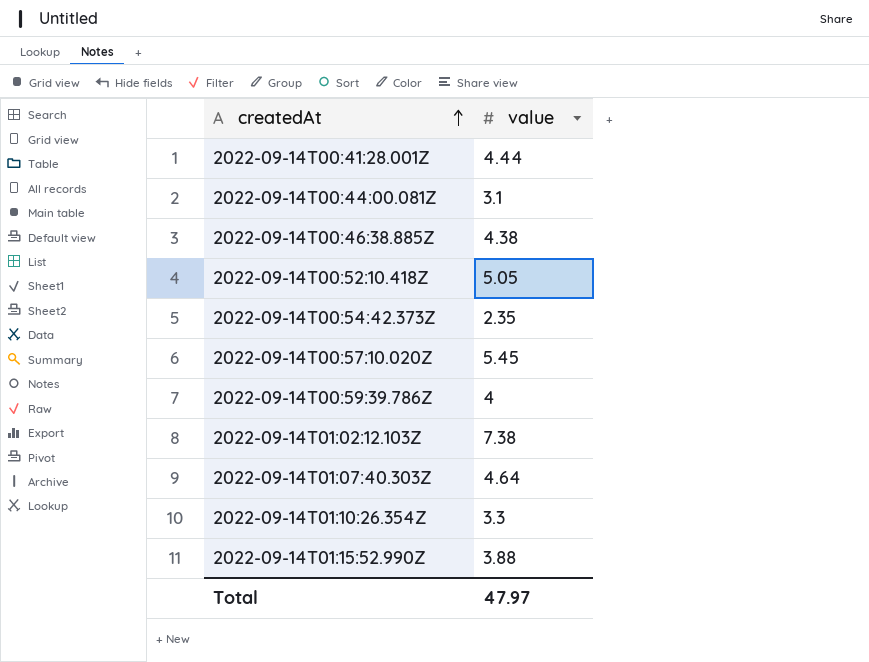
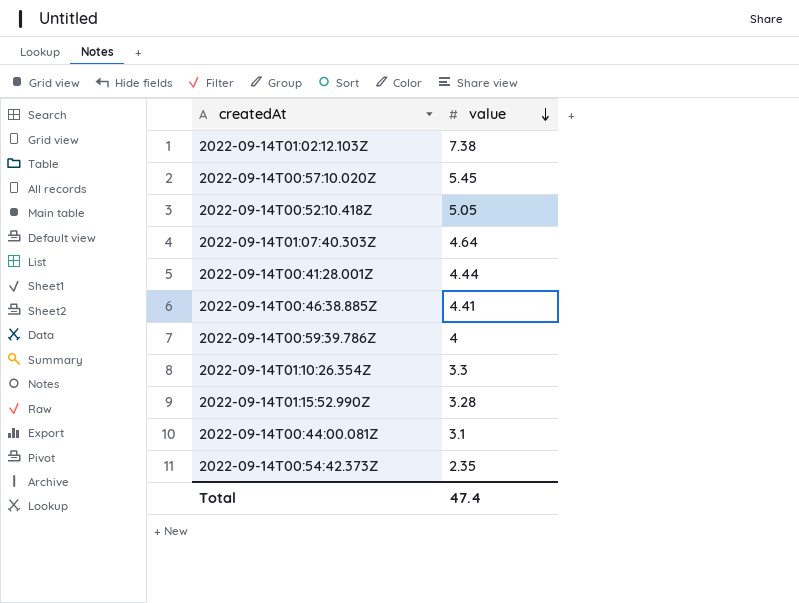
row order: createdAt ascending -> value descending
2022-09-14T00:46:38.885Z | value: 4.38 -> 4.41
2022-09-14T01:15:52.990Z | value: 3.88 -> 3.28
Total | value: 47.97 -> 47.4

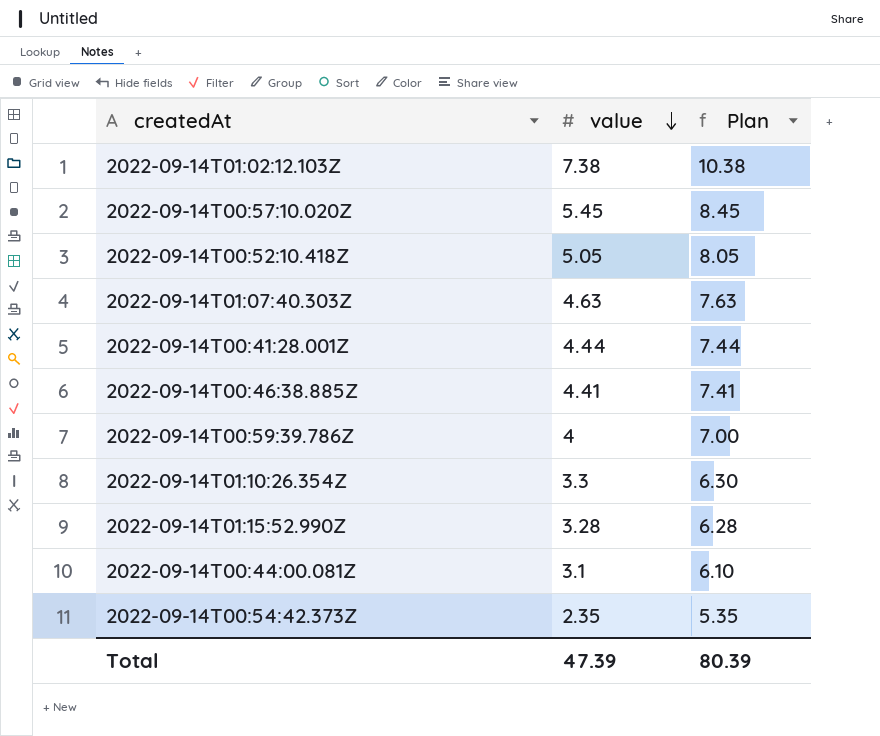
column Plan | formula: none -> [value] + 3
2022-09-14T01:07:40.303Z | value: 4.64 -> 4.63
Total | value: 47.4 -> 47.39

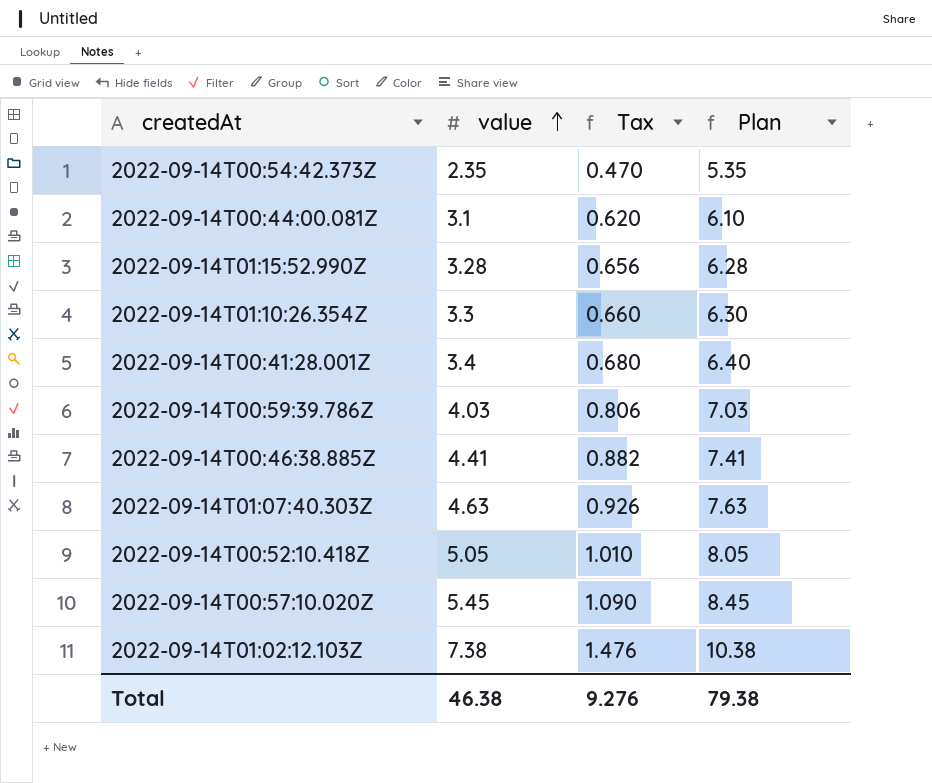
row order: value descending -> value ascending
column Tax | formula: none -> [value] * 0.2
2022-09-14T00:41:28.001Z | value: 4.44 -> 3.4
2022-09-14T00:41:28.001Z | Plan: 7.44 -> 6.40
2022-09-14T00:59:39.786Z | value: 4 -> 4.03
2022-09-14T00:59:39.786Z | Plan: 7.00 -> 7.03
Total | value: 47.39 -> 46.38
Total | Plan: 80.39 -> 79.38

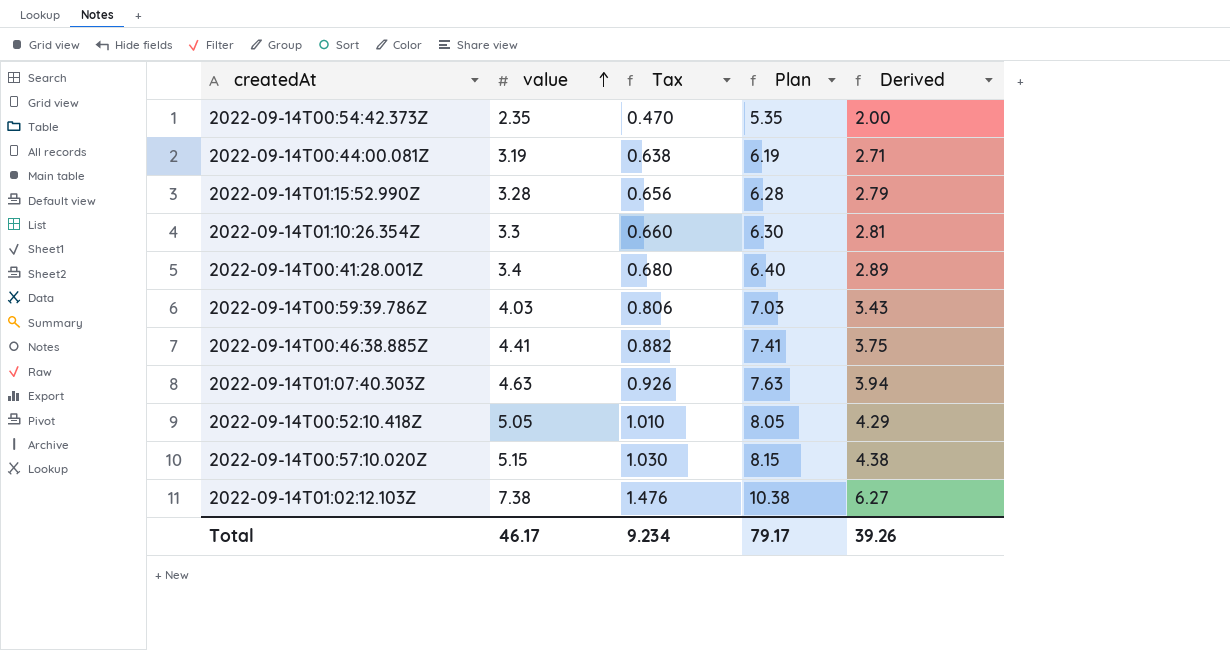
column Derived | formula: none -> [value] * 0.85
2022-09-14T00:44:00.081Z | value: 3.1 -> 3.19
2022-09-14T00:44:00.081Z | Tax: 0.620 -> 0.638
2022-09-14T00:44:00.081Z | Plan: 6.10 -> 6.19
2022-09-14T00:57:10.020Z | value: 5.45 -> 5.15
2022-09-14T00:57:10.020Z | Tax: 1.090 -> 1.030
2022-09-14T00:57:10.020Z | Plan: 8.45 -> 8.15
Total | value: 46.38 -> 46.17
Total | Tax: 9.276 -> 9.234
Total | Plan: 79.38 -> 79.17

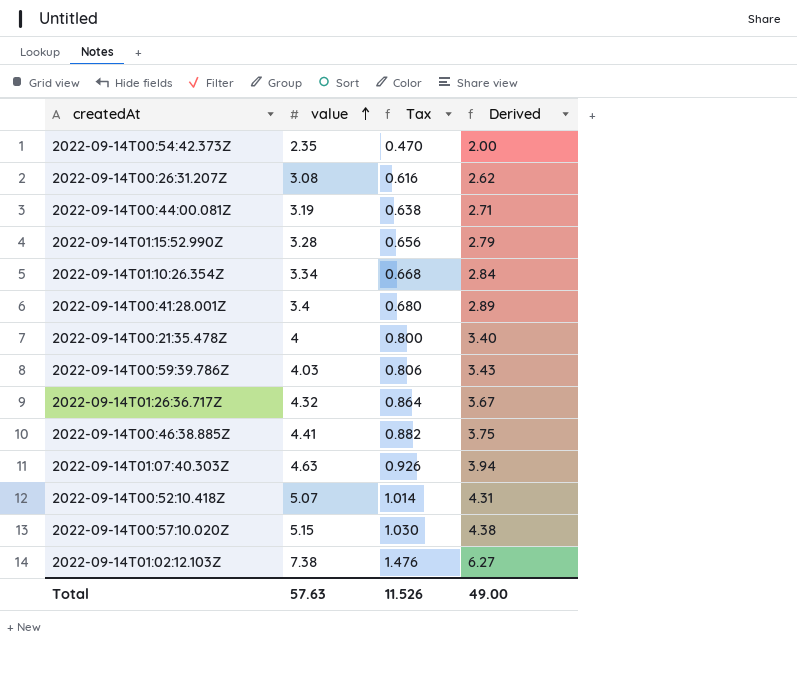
column Plan | formula: [value] + 3 -> none
row 2022-09-14T00:26:31.207Z: none -> 3.08 | 0.616 | 2.62
2022-09-14T01:10:26.354Z | value: 3.3 -> 3.34
2022-09-14T01:10:26.354Z | Tax: 0.660 -> 0.668
2022-09-14T01:10:26.354Z | Derived: 2.81 -> 2.84
row 2022-09-14T00:21:35.478Z: none -> 4 | 0.800 | 3.40
row 2022-09-14T01:26:36.717Z: none -> 4.32 | 0.864 | 3.67
2022-09-14T00:52:10.418Z | value: 5.05 -> 5.07
2022-09-14T00:52:10.418Z | Tax: 1.010 -> 1.014
2022-09-14T00:52:10.418Z | Derived: 4.29 -> 4.31
Total | value: 46.17 -> 57.63
Total | Tax: 9.234 -> 11.526
Total | Derived: 39.26 -> 49.00

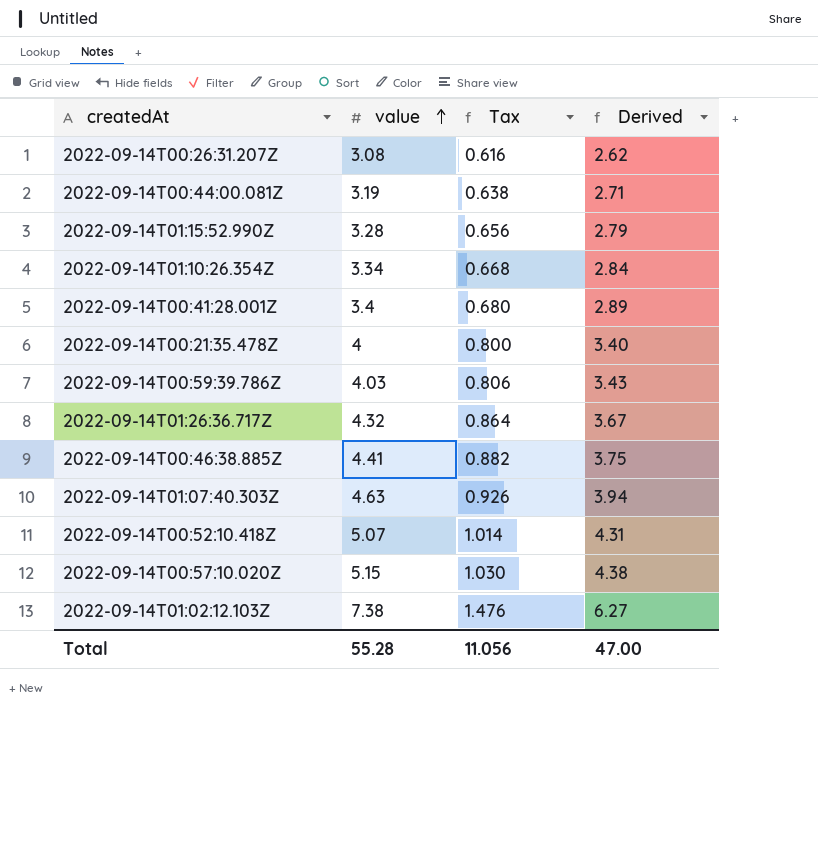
row 2022-09-14T00:54:42.373Z: 2.35 | 0.470 | 2.00 -> none
Total | value: 57.63 -> 55.28
Total | Tax: 11.526 -> 11.056
Total | Derived: 49.00 -> 47.00

